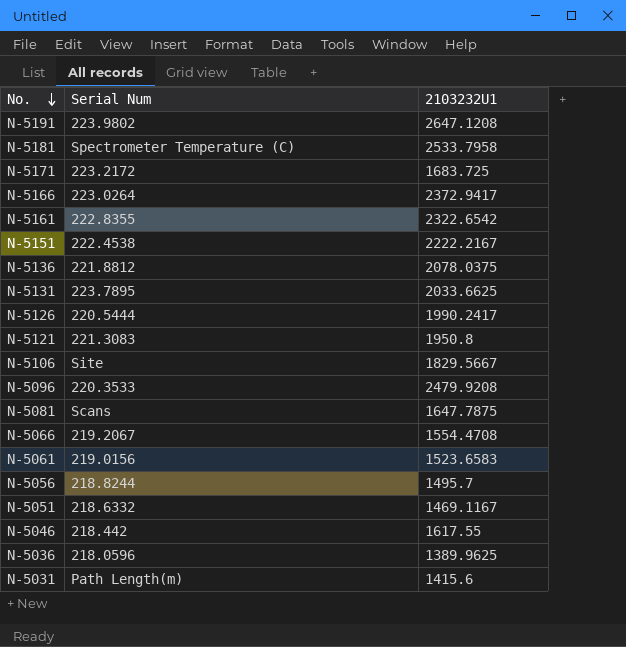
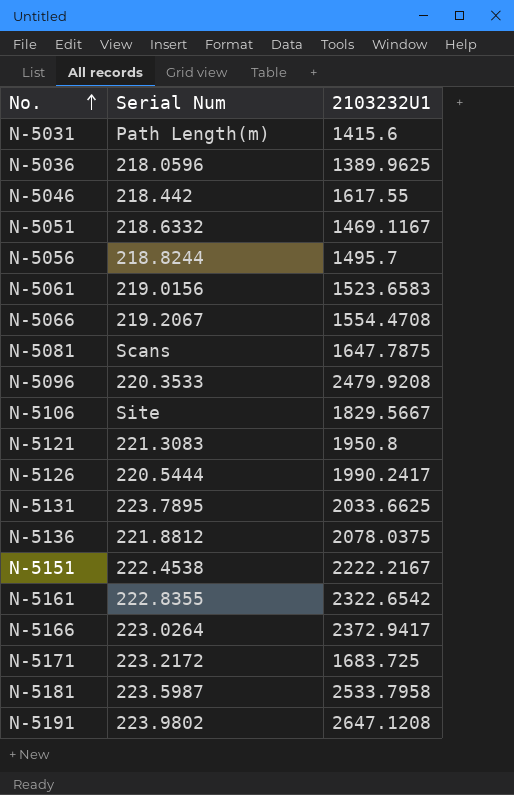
row order: No. descending -> No. ascending
N-5181 | Serial Num: Spectrometer Temperature (C) -> 223.5987

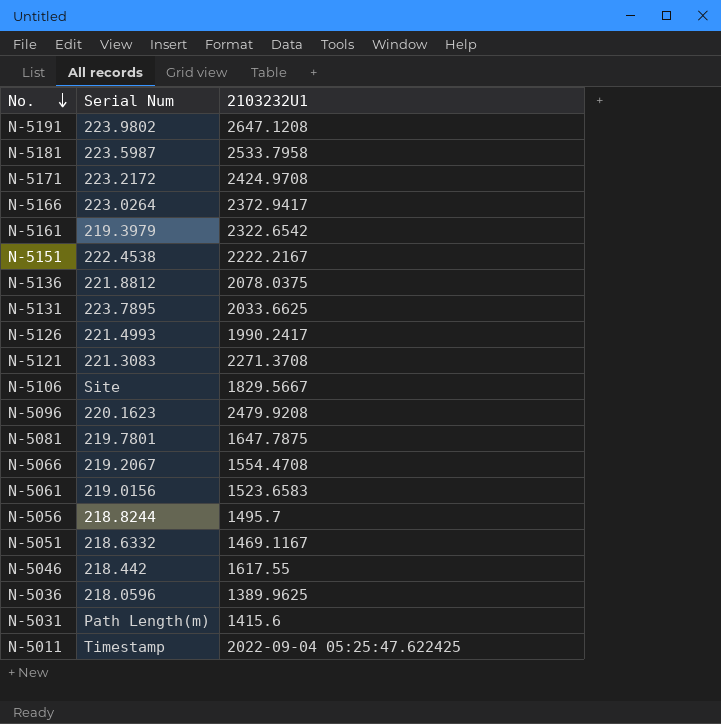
row order: No. ascending -> No. descending
N-5171 | 2103232U1: 1683.725 -> 2424.9708
N-5161 | Serial Num: 222.8355 -> 219.3979
N-5126 | Serial Num: 220.5444 -> 221.4993
N-5121 | 2103232U1: 1950.8 -> 2271.3708
N-5096 | Serial Num: 220.3533 -> 220.1623
N-5081 | Serial Num: Scans -> 219.7801
row N-5011: none -> Timestamp | 2022-09-04 05:25:47.622425

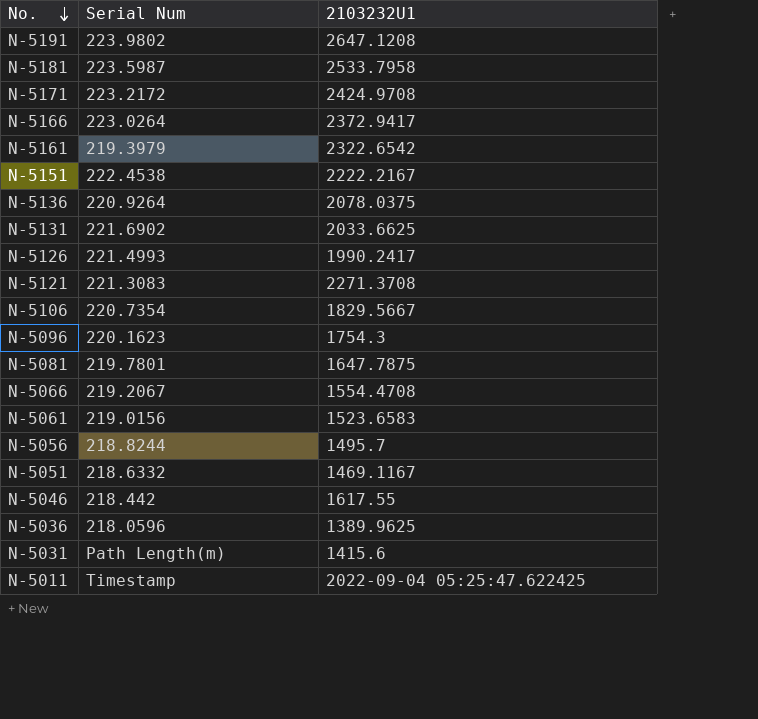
N-5136 | Serial Num: 221.8812 -> 220.9264
N-5131 | Serial Num: 223.7895 -> 221.6902
N-5106 | Serial Num: Site -> 220.7354
N-5096 | 2103232U1: 2479.9208 -> 1754.3

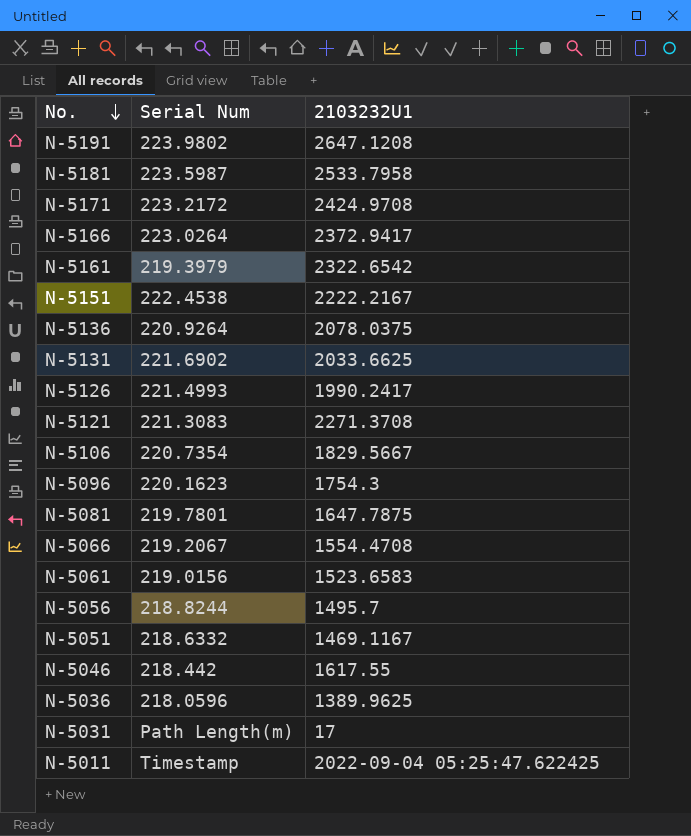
N-5031 | 2103232U1: 1415.6 -> 17

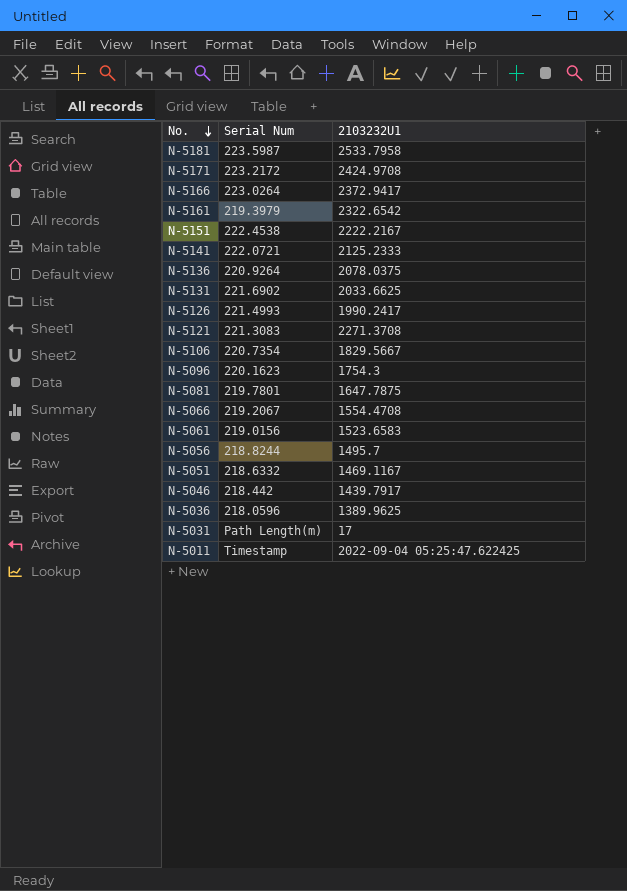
row N-5191: 223.9802 | 2647.1208 -> none
row N-5141: none -> 222.0721 | 2125.2333
N-5046 | 2103232U1: 1617.55 -> 1439.7917

